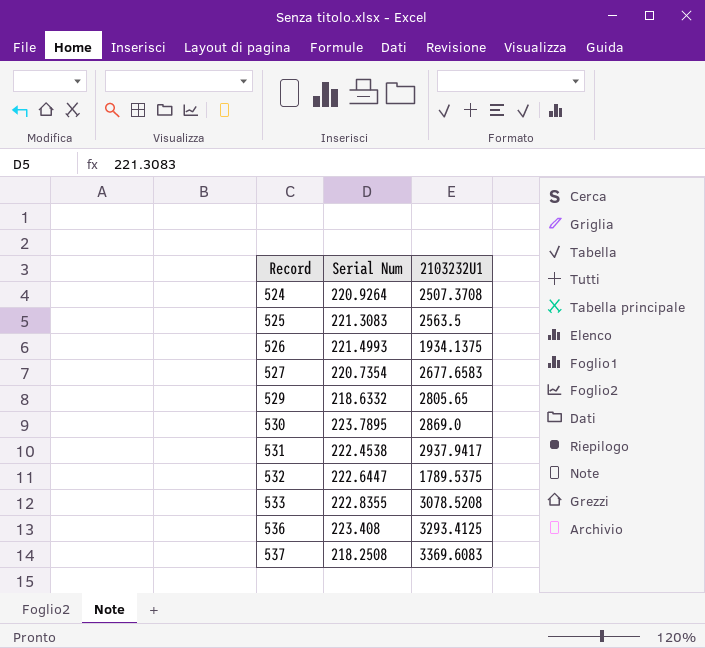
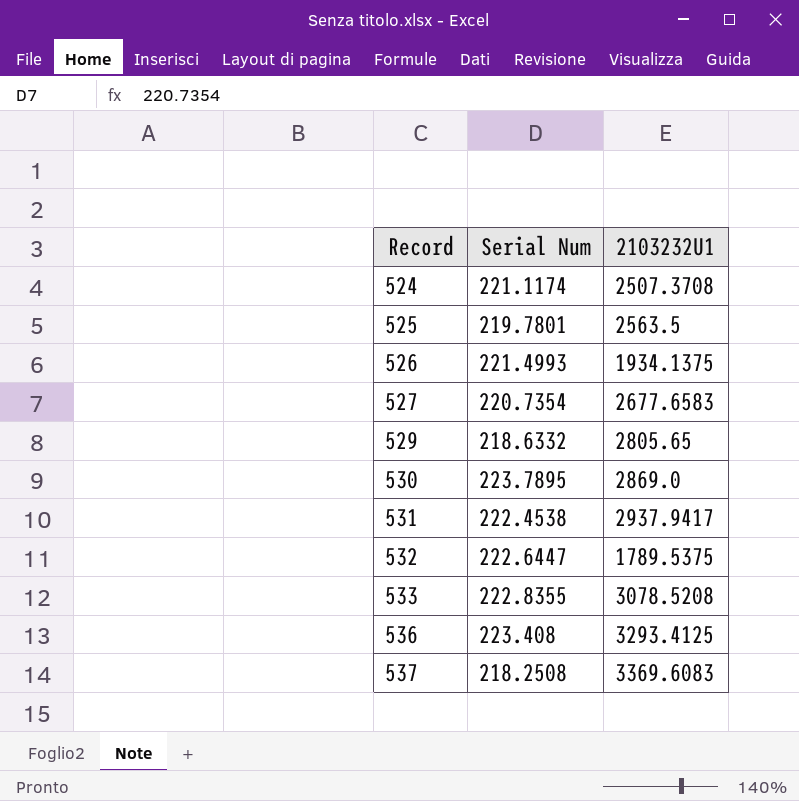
524 | Serial Num: 220.9264 -> 221.1174
525 | Serial Num: 221.3083 -> 219.7801

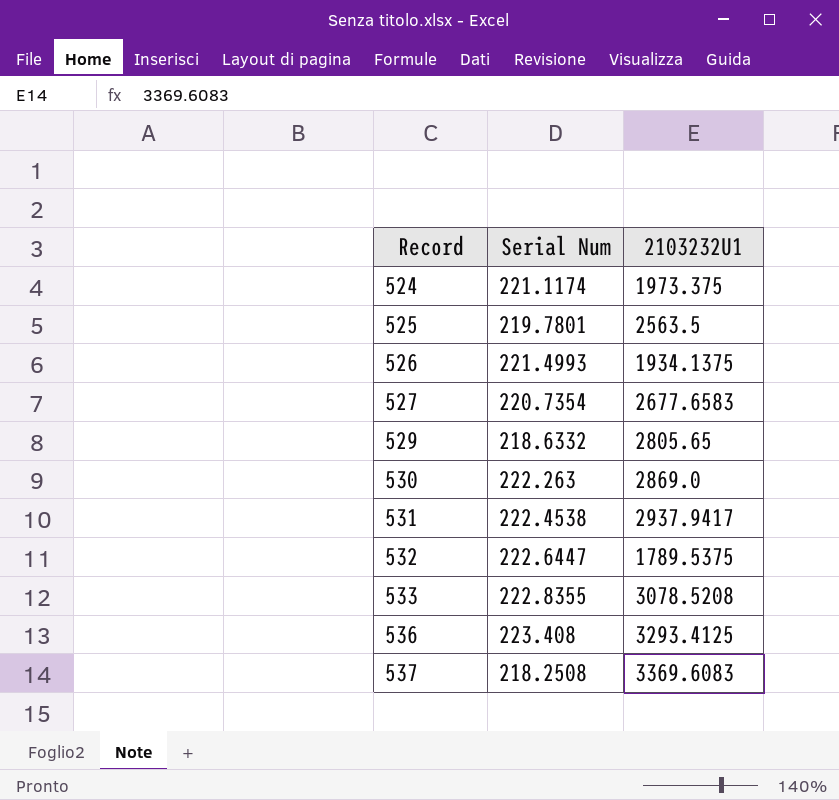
524 | 2103232U1: 2507.3708 -> 1973.375
530 | Serial Num: 223.7895 -> 222.263

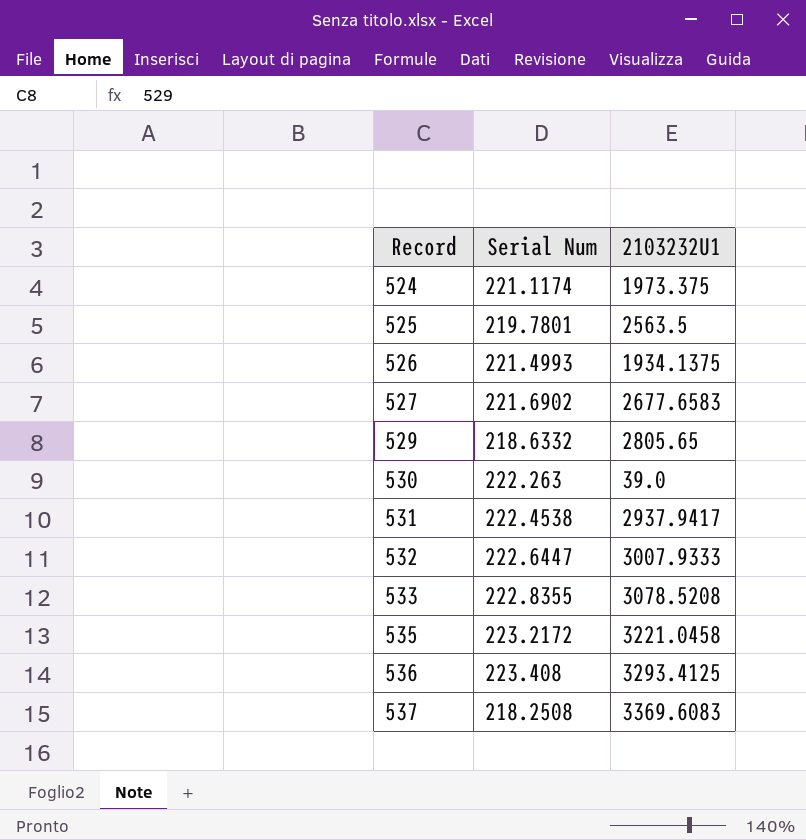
527 | Serial Num: 220.7354 -> 221.6902
530 | 2103232U1: 2869.0 -> 39.0
532 | 2103232U1: 1789.5375 -> 3007.9333
row 535: none -> 223.2172 | 3221.0458

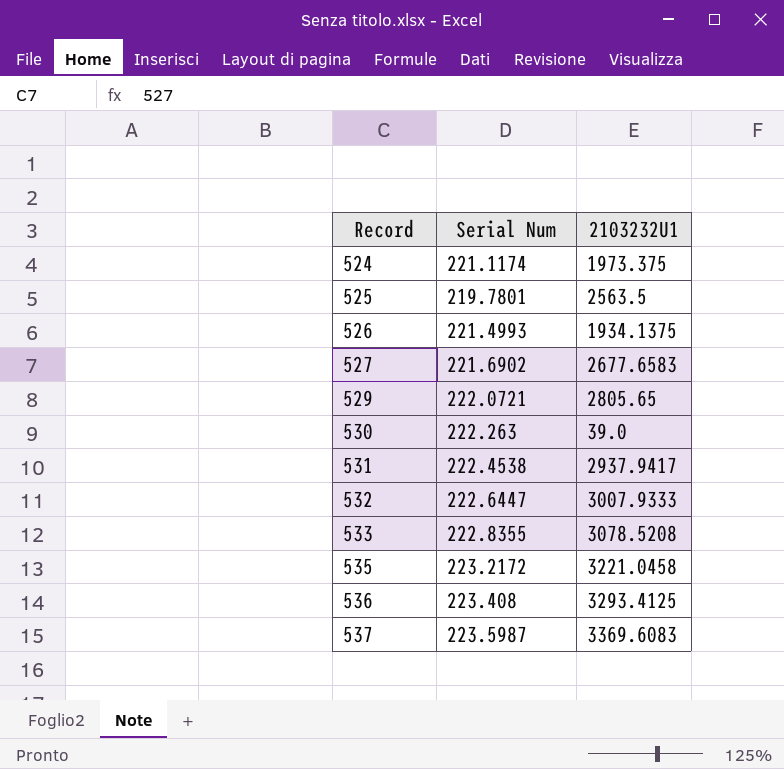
529 | Serial Num: 218.6332 -> 222.0721
537 | Serial Num: 218.2508 -> 223.5987

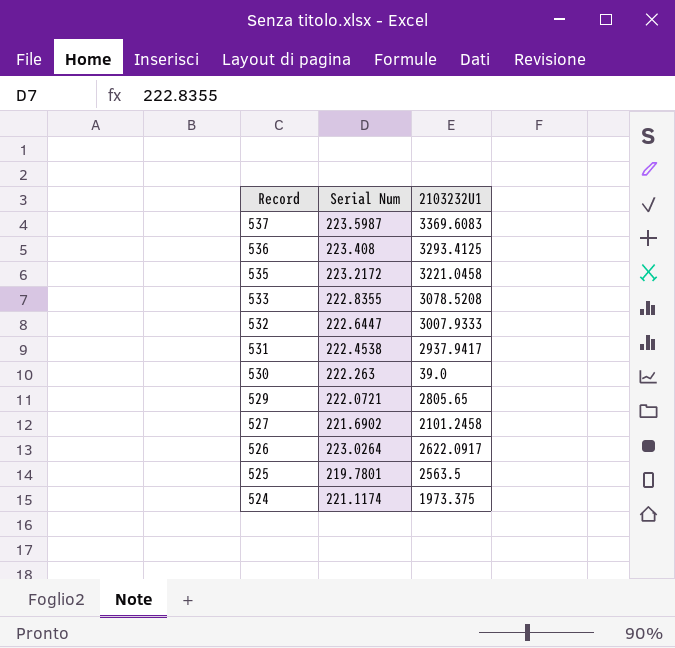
row order: Record ascending -> Record descending
527 | 2103232U1: 2677.6583 -> 2101.2458
526 | Serial Num: 221.4993 -> 223.0264
526 | 2103232U1: 1934.1375 -> 2622.0917

